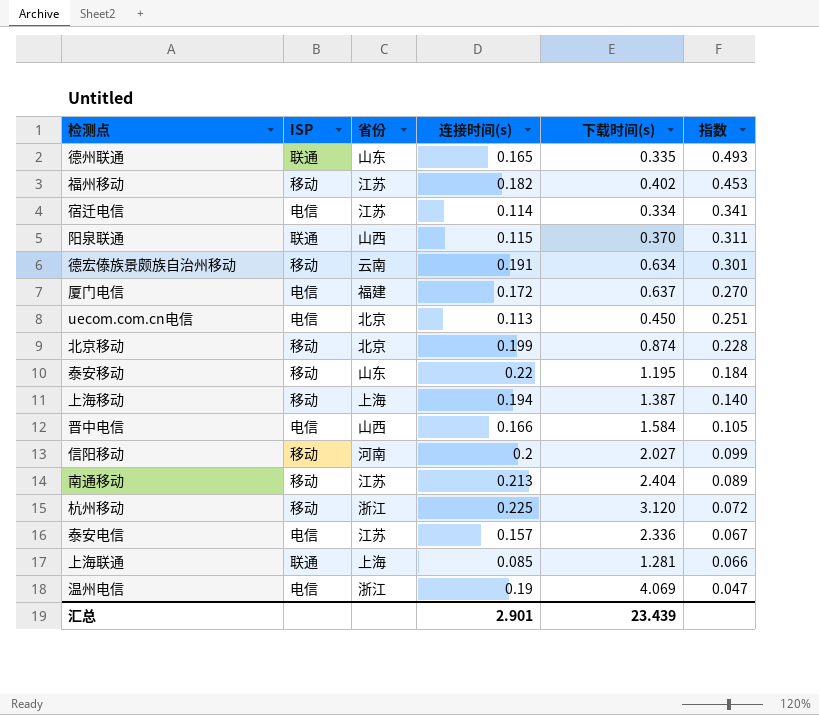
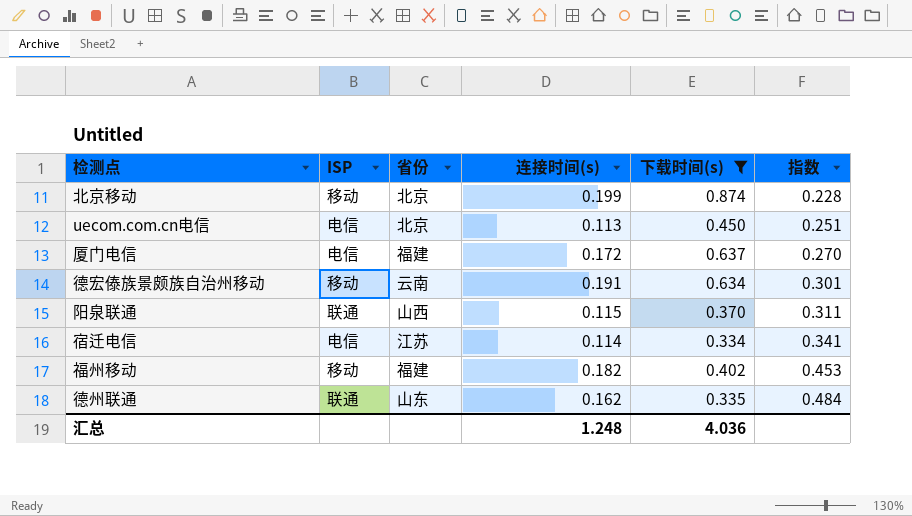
filter: none -> 下载时间(s) <= 0.874
row order: 指数 descending -> 指数 ascending
福州移动 | 省份: 江苏 -> 福建
德州联通 | 连接时间(s): 0.165 -> 0.162
德州联通 | 指数: 0.493 -> 0.484
汇总 | 连接时间(s): 2.901 -> 1.248
汇总 | 下载时间(s): 23.439 -> 4.036

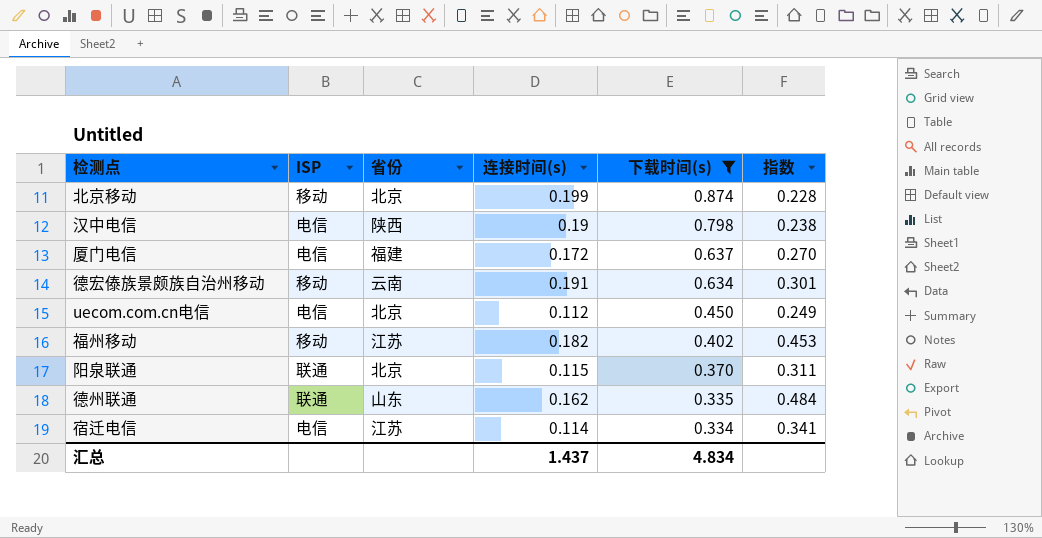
row order: 指数 ascending -> 下载时间(s) descending
row 汉中电信: none -> 电信 | 陕西 | 0.19 | 0.798 | 0.238
uecom.com.cn电信 | 连接时间(s): 0.113 -> 0.112
uecom.com.cn电信 | 指数: 0.251 -> 0.249
福州移动 | 省份: 福建 -> 江苏
阳泉联通 | 省份: 山西 -> 北京
汇总 | 连接时间(s): 1.248 -> 1.437
汇总 | 下载时间(s): 4.036 -> 4.834

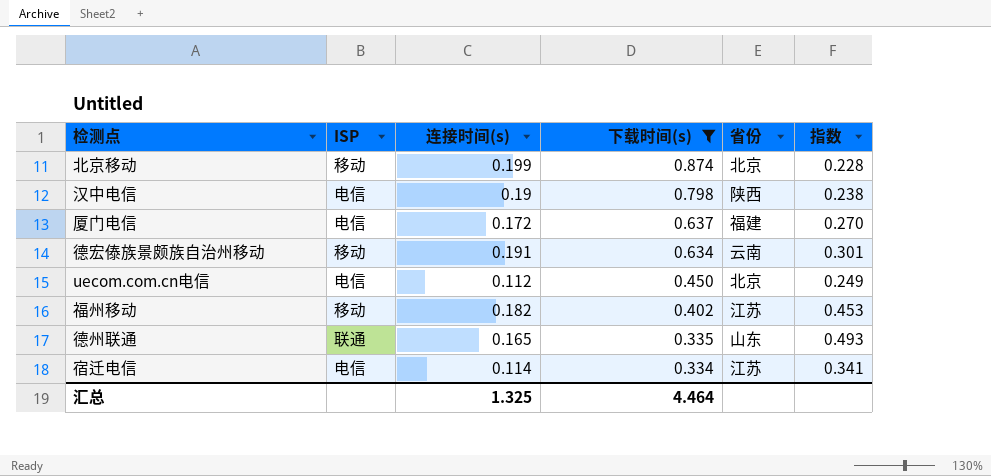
column 省份 | position: 3 -> 5
row 阳泉联通: 联通 | 北京 | 0.115 | 0.370 | 0.311 -> none
德州联通 | 连接时间(s): 0.162 -> 0.165
德州联通 | 指数: 0.484 -> 0.493
汇总 | 连接时间(s): 1.437 -> 1.325
汇总 | 下载时间(s): 4.834 -> 4.464

